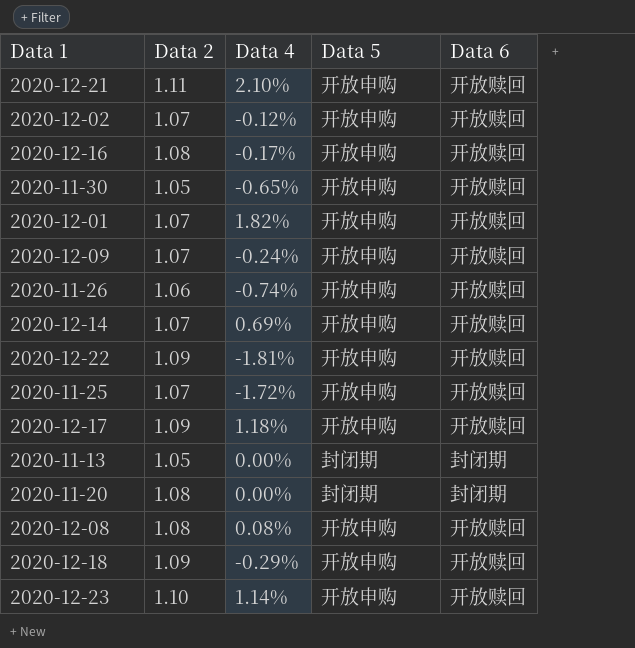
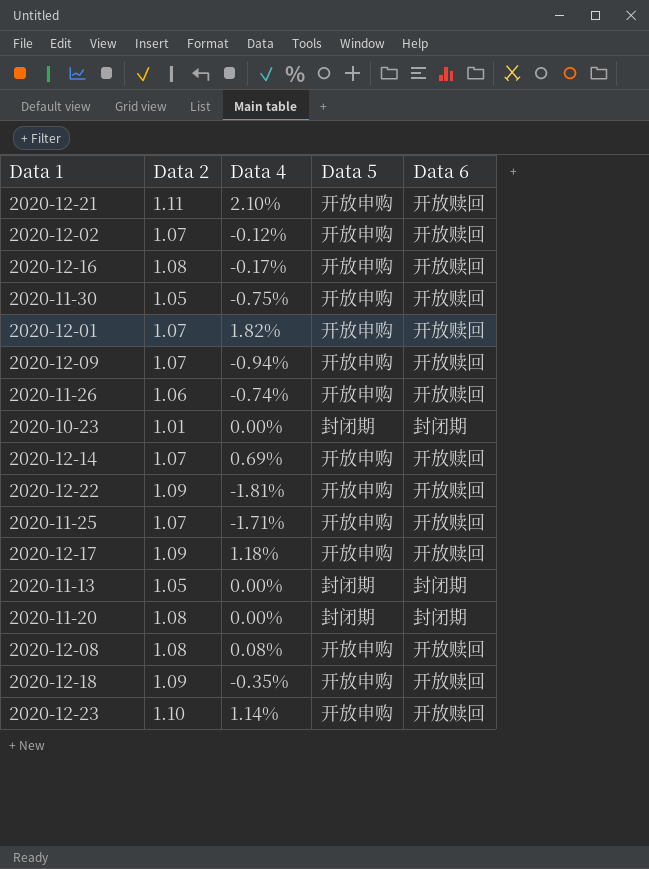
2020-11-30 | Data 4: -0.65% -> -0.75%
2020-12-09 | Data 4: -0.24% -> -0.94%
row 2020-10-23: none -> 1.01 | 0.00% | 封闭期 | 封闭期
2020-11-25 | Data 4: -1.72% -> -1.71%
2020-12-18 | Data 4: -0.29% -> -0.35%

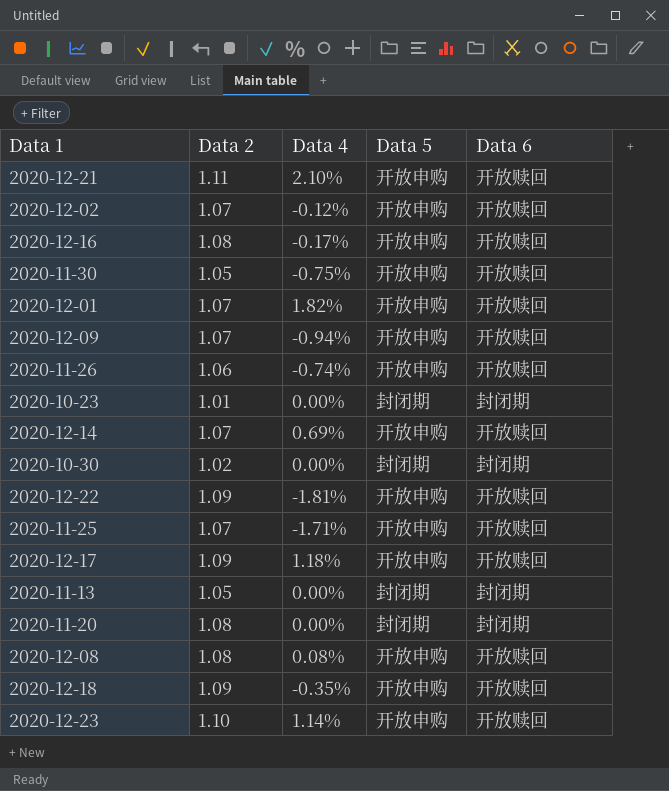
row 2020-10-30: none -> 1.02 | 0.00% | 封闭期 | 封闭期

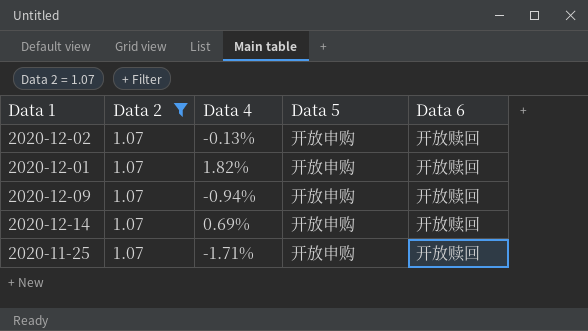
filter: none -> Data 2 = 1.07
2020-12-02 | Data 4: -0.12% -> -0.13%

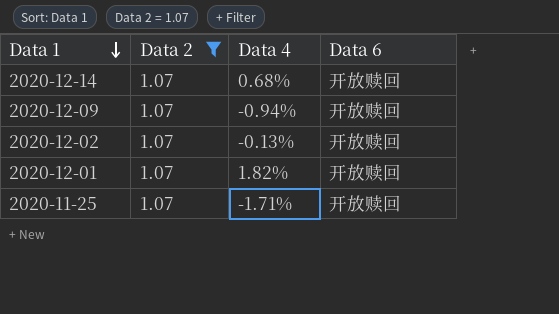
row order: none -> Data 1 descending
column Data 5 | position: 4 -> none
2020-12-14 | Data 4: 0.69% -> 0.68%

